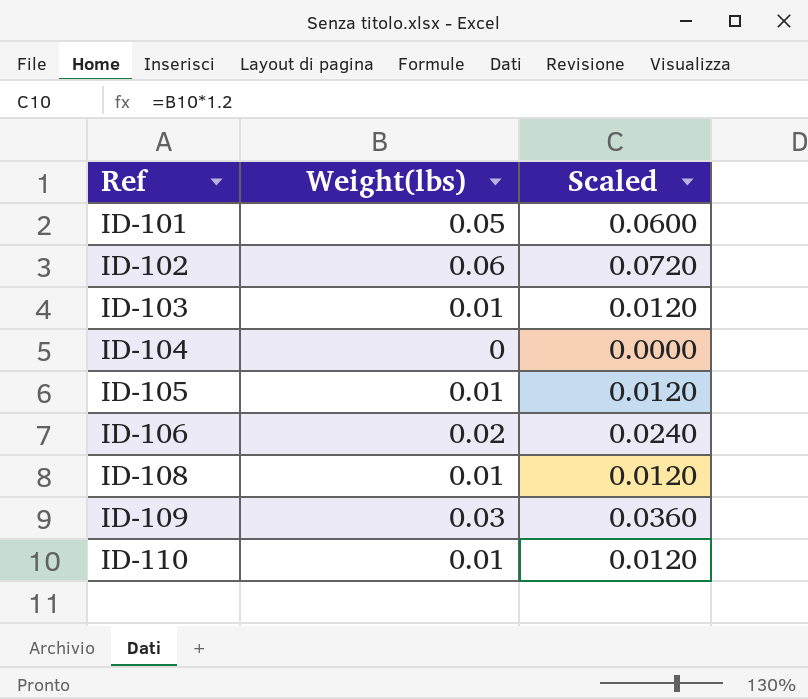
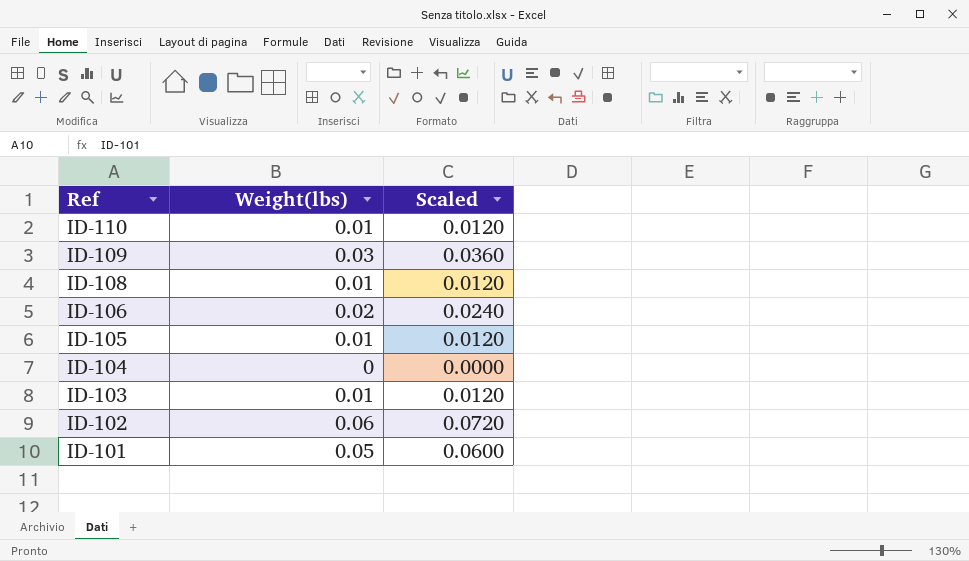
row order: Ref ascending -> Ref descending

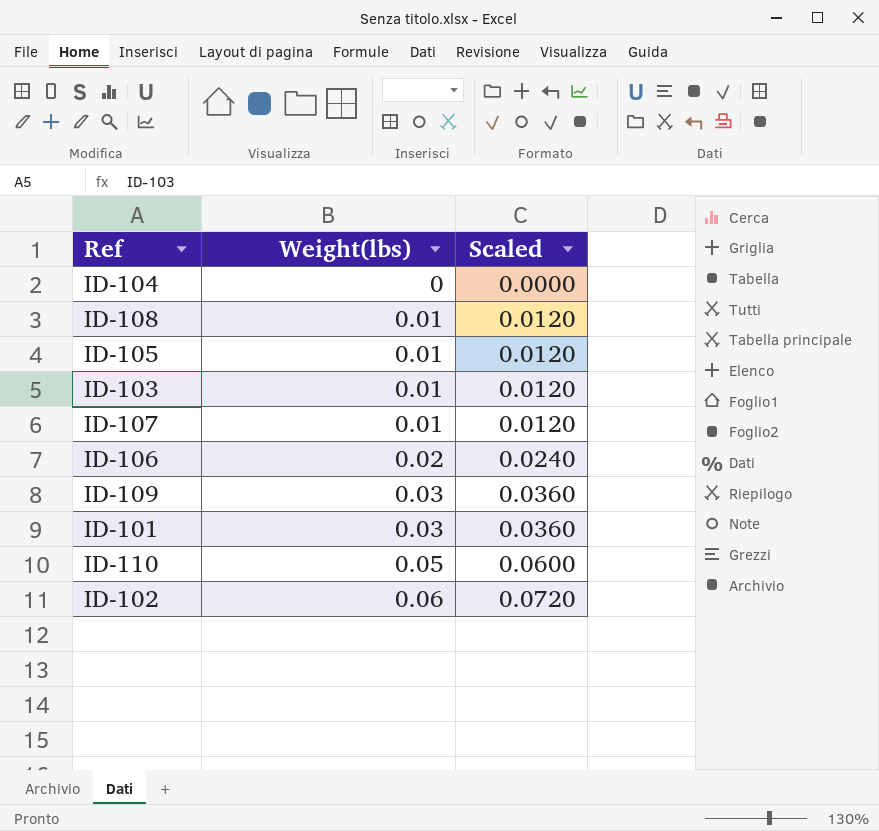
row order: Ref descending -> Weight(lbs) ascending
row ID-107: none -> 0.01 | 0.0120
ID-101 | Weight(lbs): 0.05 -> 0.03
ID-101 | Scaled: 0.0600 -> 0.0360
ID-110 | Weight(lbs): 0.01 -> 0.05
ID-110 | Scaled: 0.0120 -> 0.0600

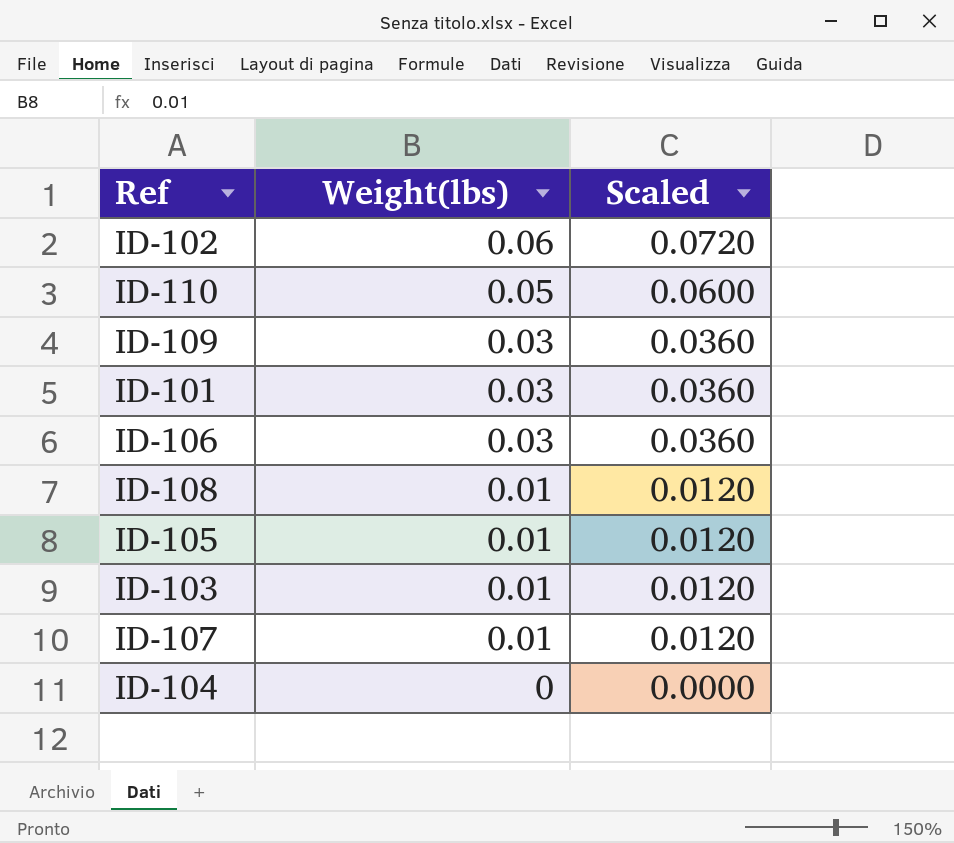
row order: Weight(lbs) ascending -> Weight(lbs) descending
ID-106 | Weight(lbs): 0.02 -> 0.03
ID-106 | Scaled: 0.0240 -> 0.0360

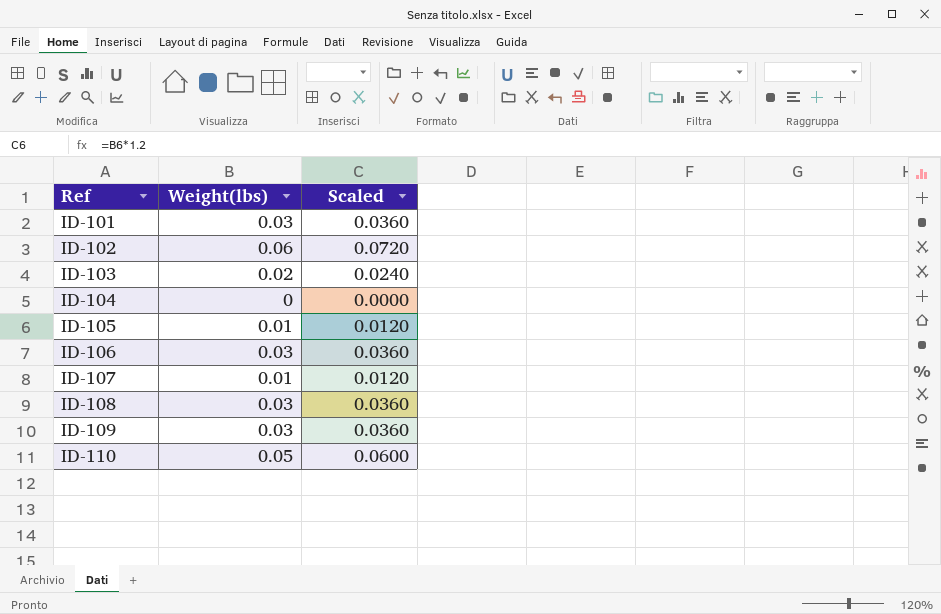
row order: Weight(lbs) descending -> Ref ascending
ID-103 | Weight(lbs): 0.01 -> 0.02
ID-103 | Scaled: 0.0120 -> 0.0240
ID-108 | Weight(lbs): 0.01 -> 0.03
ID-108 | Scaled: 0.0120 -> 0.0360

